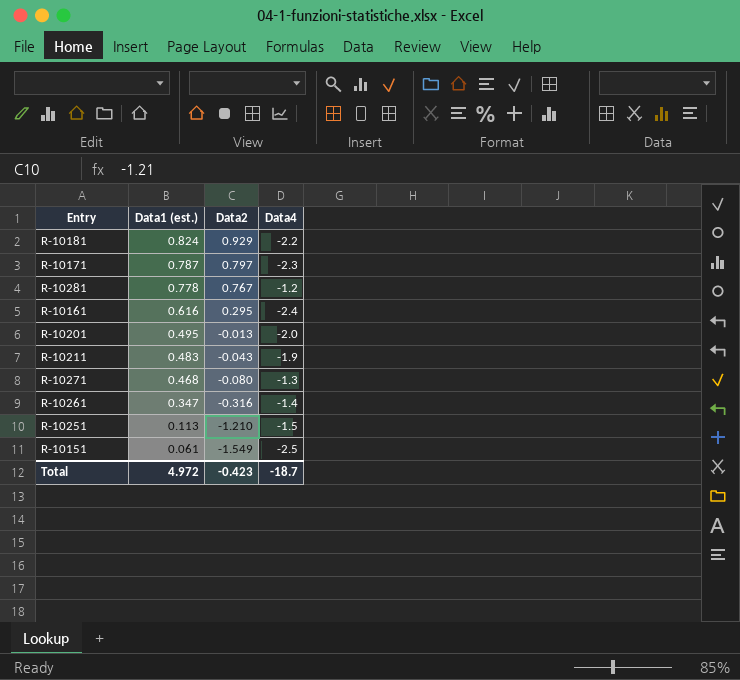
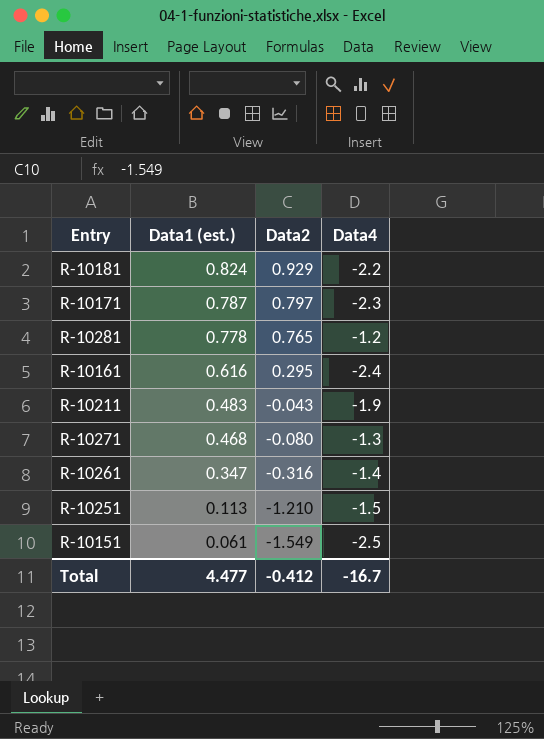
row R-10201: 0.495 | -0.013 | -2.0 -> none
R-10281 | Data2: 0.767 -> 0.765
Total | Data1 (est.): 4.972 -> 4.477
Total | Data2: -0.423 -> -0.412
Total | Data4: -18.7 -> -16.7

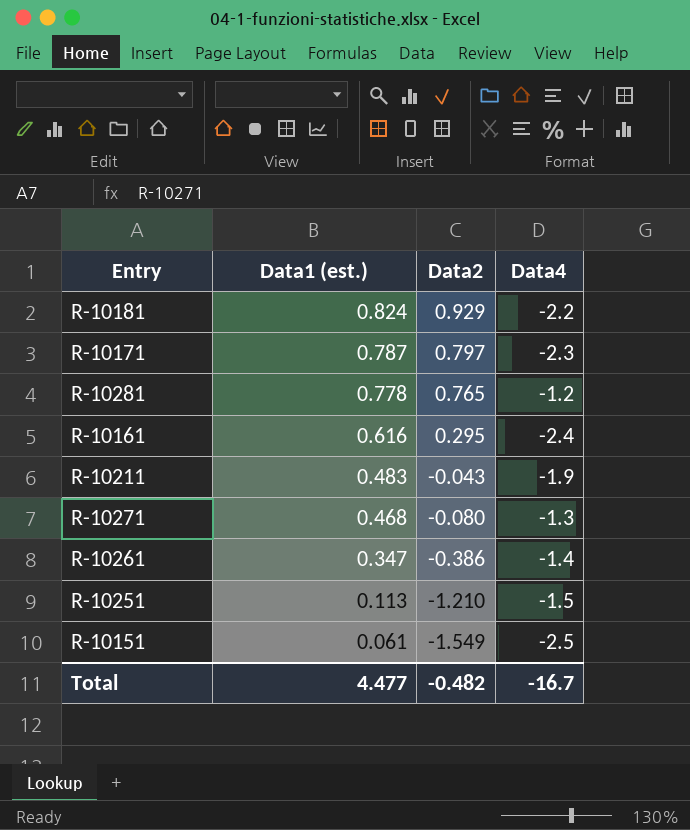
R-10261 | Data2: -0.316 -> -0.386
Total | Data2: -0.412 -> -0.482

